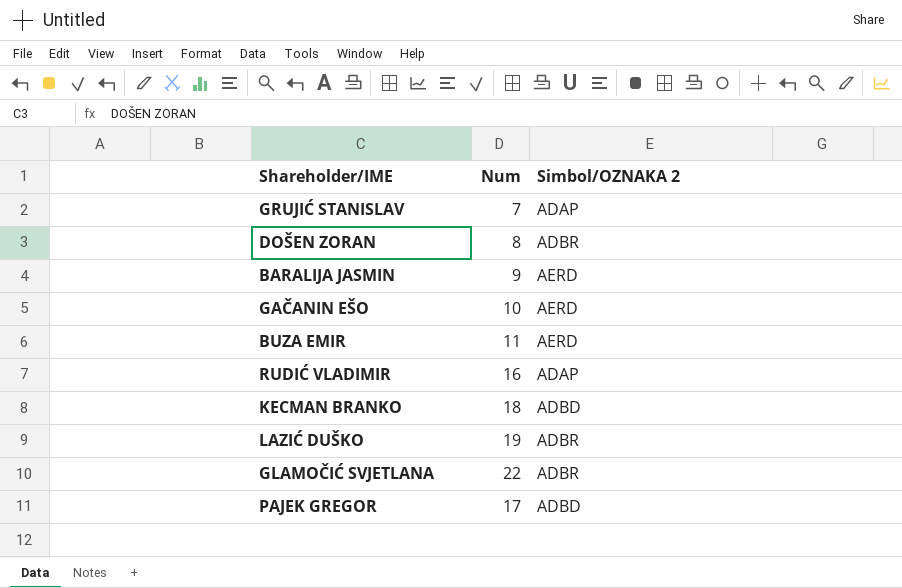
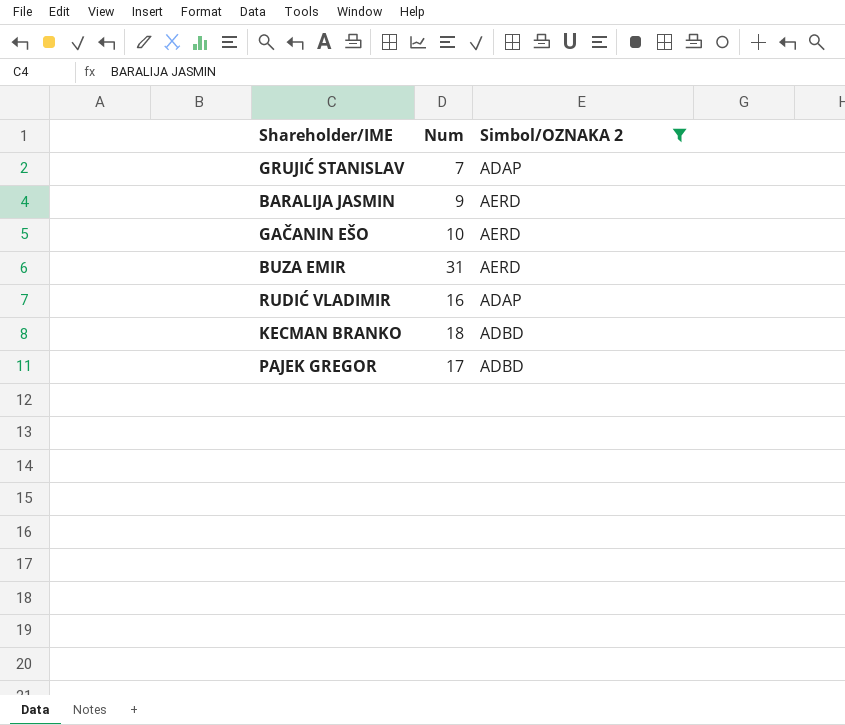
filter: none -> Simbol/OZNAKA 2 != ADBR
BUZA EMIR | Num: 11 -> 31

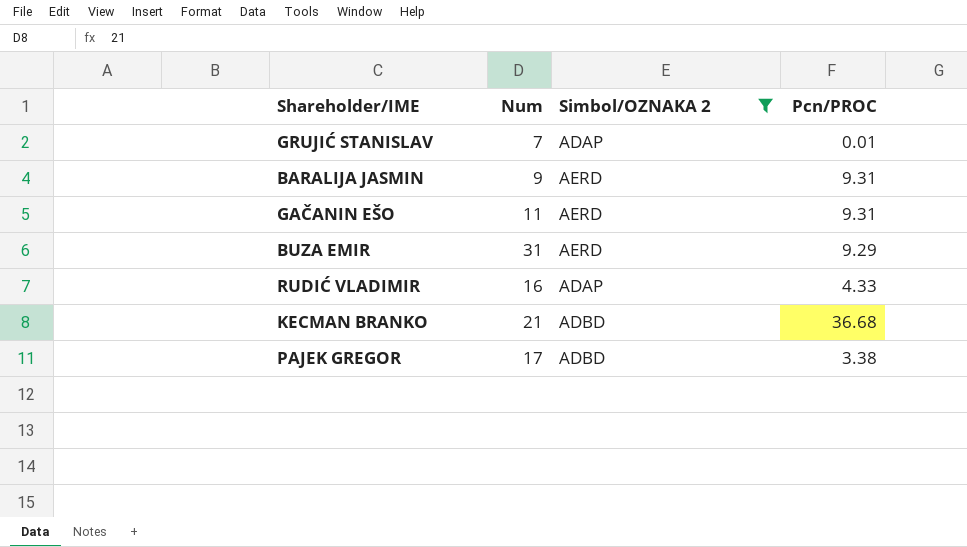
column Pcn/PROC | position: none -> 4
GAČANIN EŠO | Num: 10 -> 11
KECMAN BRANKO | Num: 18 -> 21

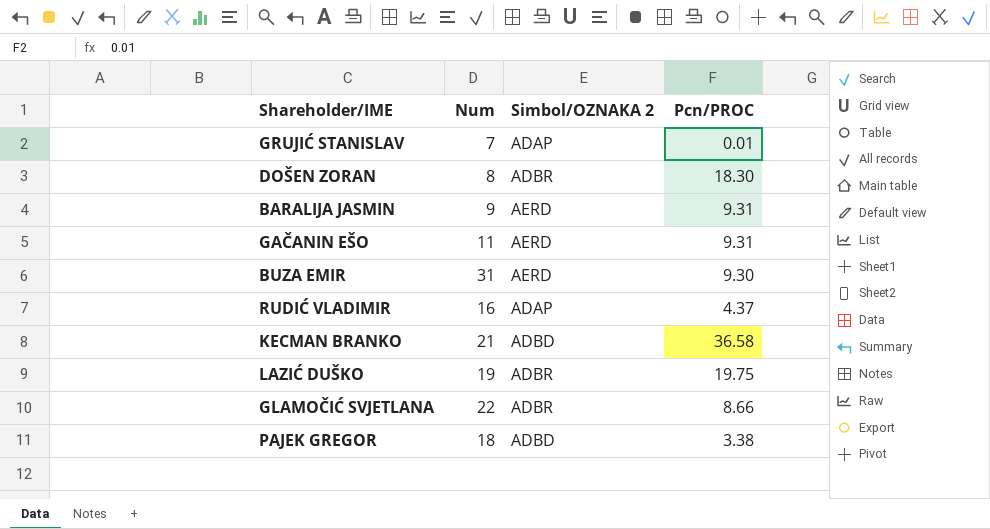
filter: Simbol/OZNAKA 2 != ADBR -> none
BUZA EMIR | Pcn/PROC: 9.29 -> 9.30
RUDIĆ VLADIMIR | Pcn/PROC: 4.33 -> 4.37
KECMAN BRANKO | Pcn/PROC: 36.68 -> 36.58
PAJEK GREGOR | Num: 17 -> 18

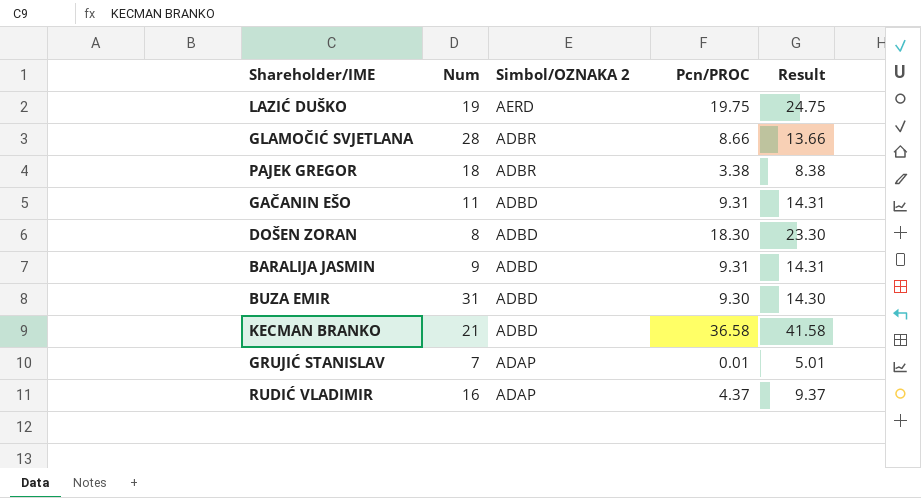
row order: none -> Simbol/OZNAKA 2 descending
column Result | formula: none -> [Pcn/PROC] + 5
LAZIĆ DUŠKO | Simbol/OZNAKA 2: ADBR -> AERD
GLAMOČIĆ SVJETLANA | Num: 22 -> 28
PAJEK GREGOR | Simbol/OZNAKA 2: ADBD -> ADBR
GAČANIN EŠO | Simbol/OZNAKA 2: AERD -> ADBD
DOŠEN ZORAN | Simbol/OZNAKA 2: ADBR -> ADBD
BARALIJA JASMIN | Simbol/OZNAKA 2: AERD -> ADBD
BUZA EMIR | Simbol/OZNAKA 2: AERD -> ADBD

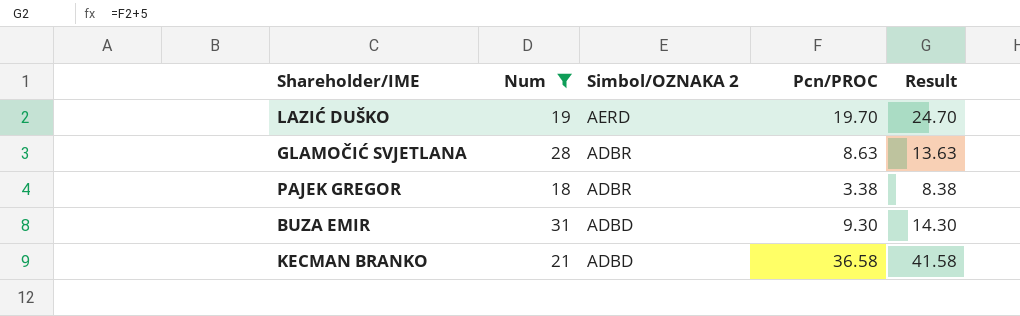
filter: none -> Num >= 18
LAZIĆ DUŠKO | Pcn/PROC: 19.75 -> 19.70
LAZIĆ DUŠKO | Result: 24.75 -> 24.70
GLAMOČIĆ SVJETLANA | Pcn/PROC: 8.66 -> 8.63
GLAMOČIĆ SVJETLANA | Result: 13.66 -> 13.63

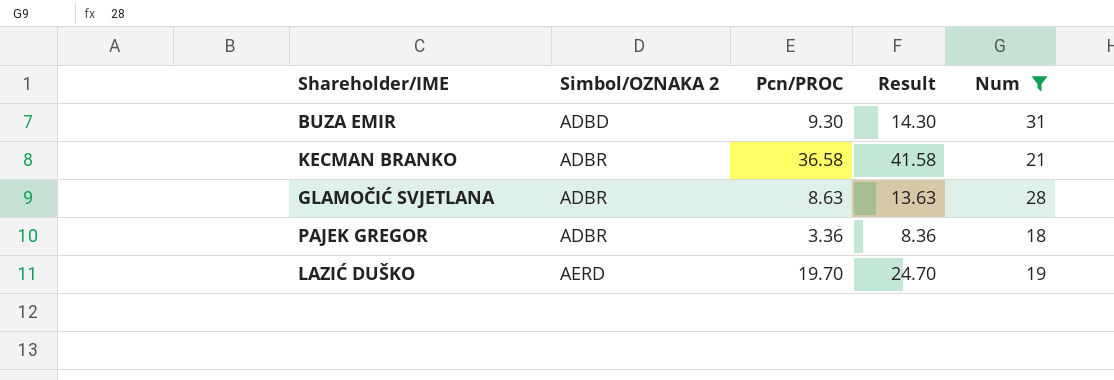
row order: Simbol/OZNAKA 2 descending -> Simbol/OZNAKA 2 ascending
column Num | position: 2 -> 5
KECMAN BRANKO | Simbol/OZNAKA 2: ADBD -> ADBR
PAJEK GREGOR | Pcn/PROC: 3.38 -> 3.36
PAJEK GREGOR | Result: 8.38 -> 8.36

